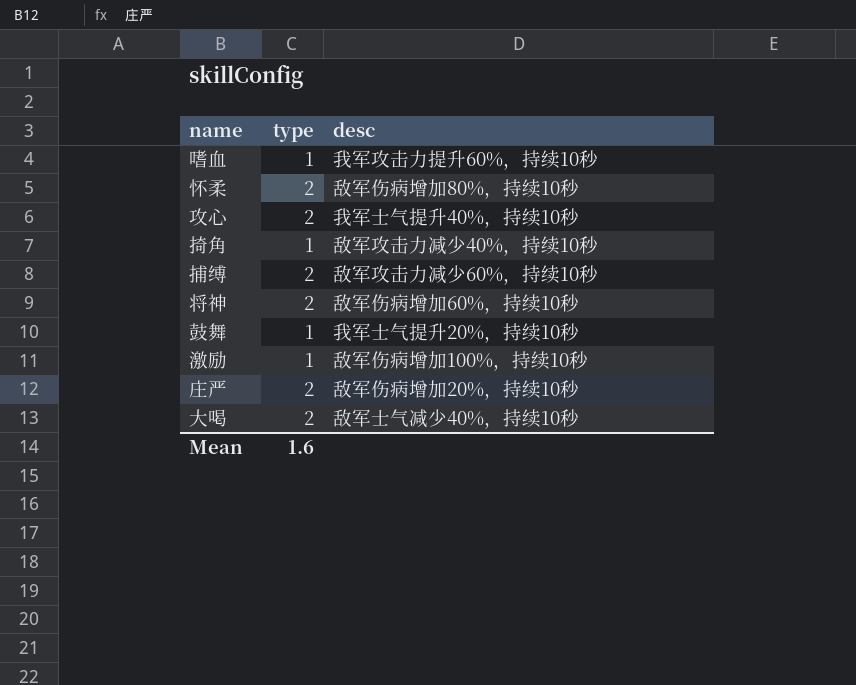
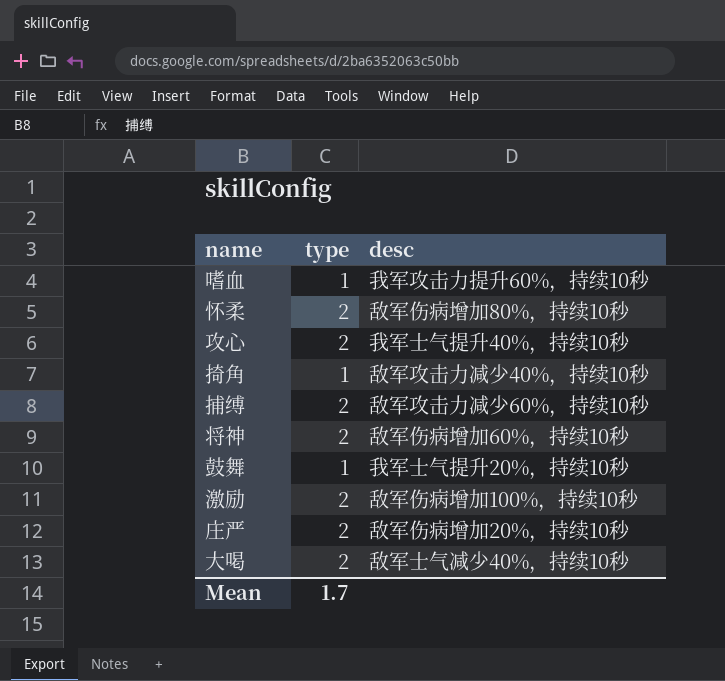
激励 | type: 1 -> 2
Mean | type: 1.6 -> 1.7

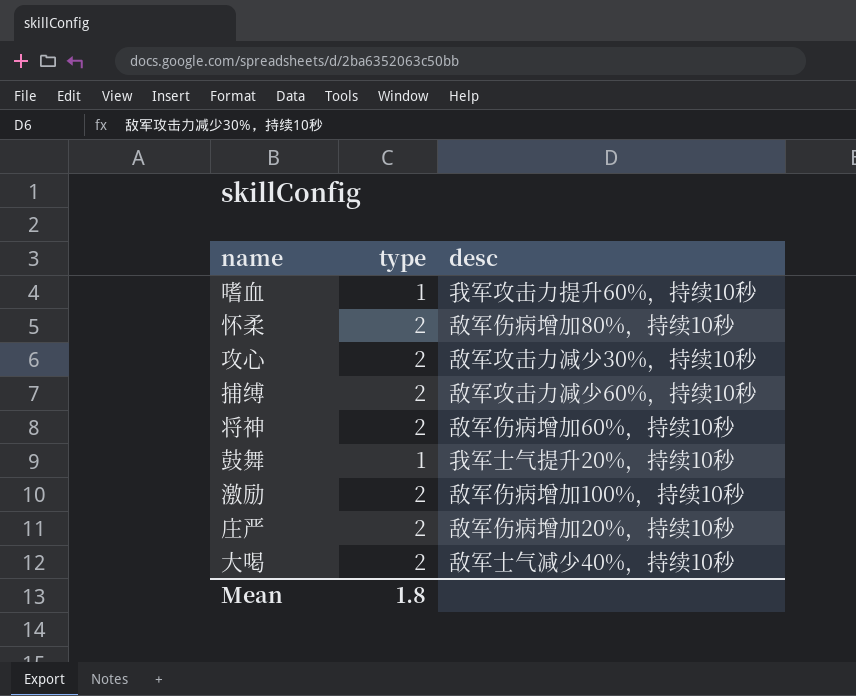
row 掎角: 1 | 敌军攻击力减少40%，持续10秒 -> none
攻心 | desc: 我军士气提升40%，持续10秒 -> 敌军攻击力减少30%，持续10秒
Mean | type: 1.7 -> 1.8

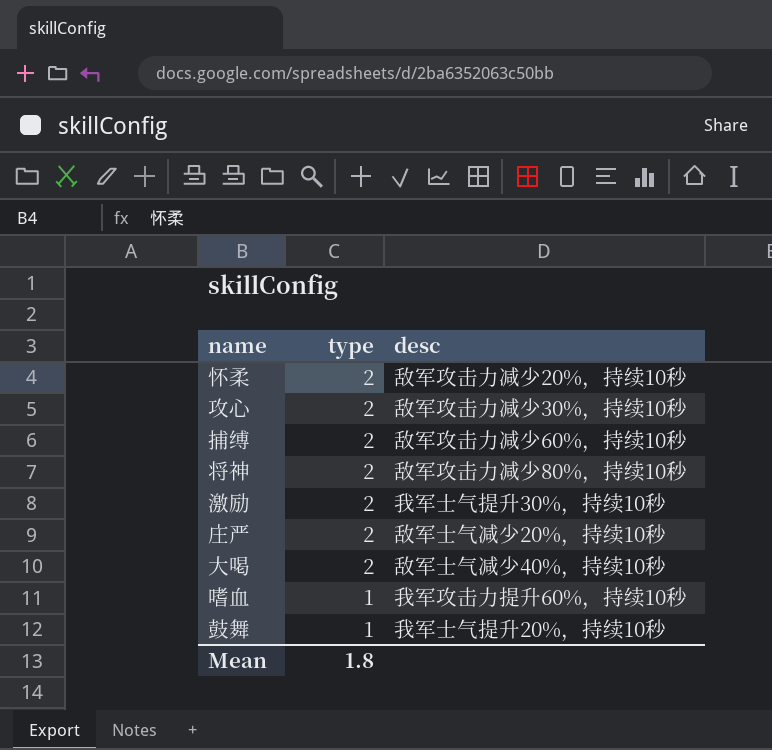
row order: none -> type descending
怀柔 | desc: 敌军伤病增加80%，持续10秒 -> 敌军攻击力减少20%，持续10秒
将神 | desc: 敌军伤病增加60%，持续10秒 -> 敌军攻击力减少80%，持续10秒
激励 | desc: 敌军伤病增加100%，持续10秒 -> 我军士气提升30%，持续10秒
庄严 | desc: 敌军伤病增加20%，持续10秒 -> 敌军士气减少20%，持续10秒

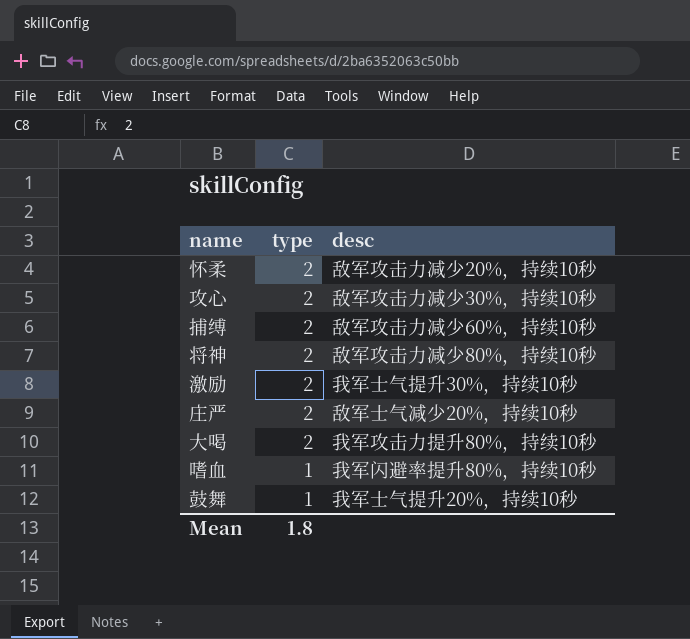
大喝 | desc: 敌军士气减少40%，持续10秒 -> 我军攻击力提升80%，持续10秒
嗜血 | desc: 我军攻击力提升60%，持续10秒 -> 我军闪避率提升80%，持续10秒

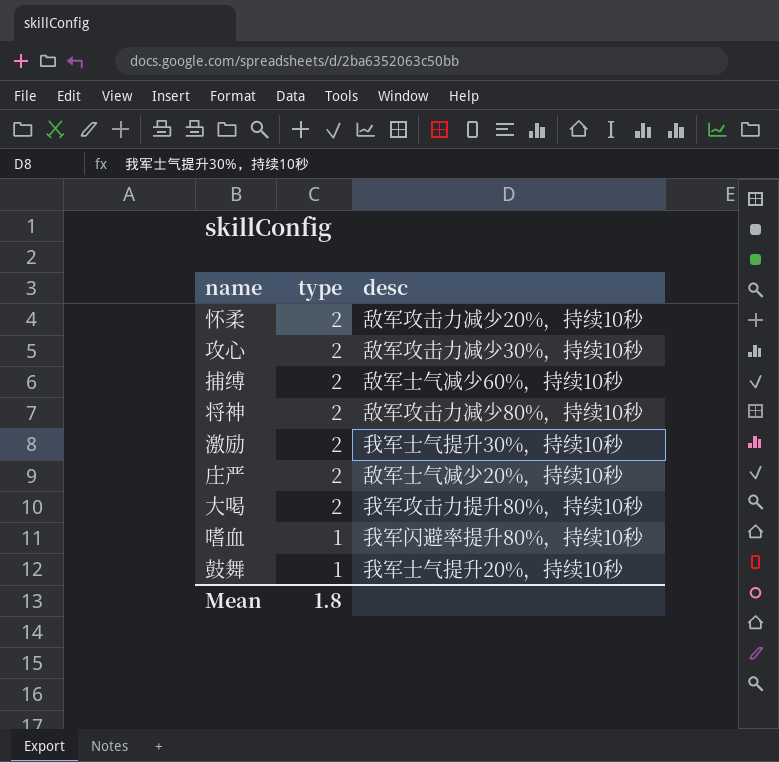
捕缚 | desc: 敌军攻击力减少60%，持续10秒 -> 敌军士气减少60%，持续10秒

